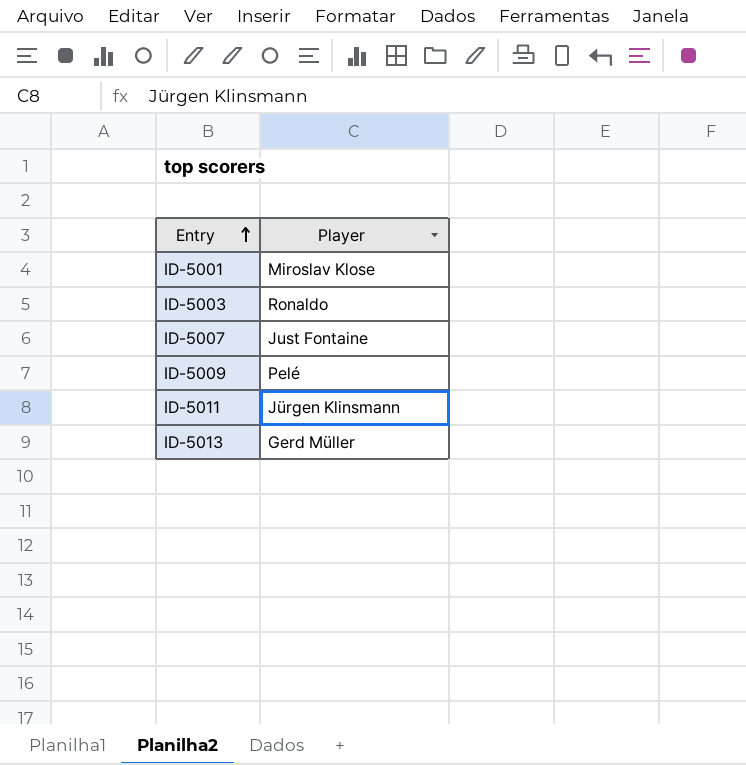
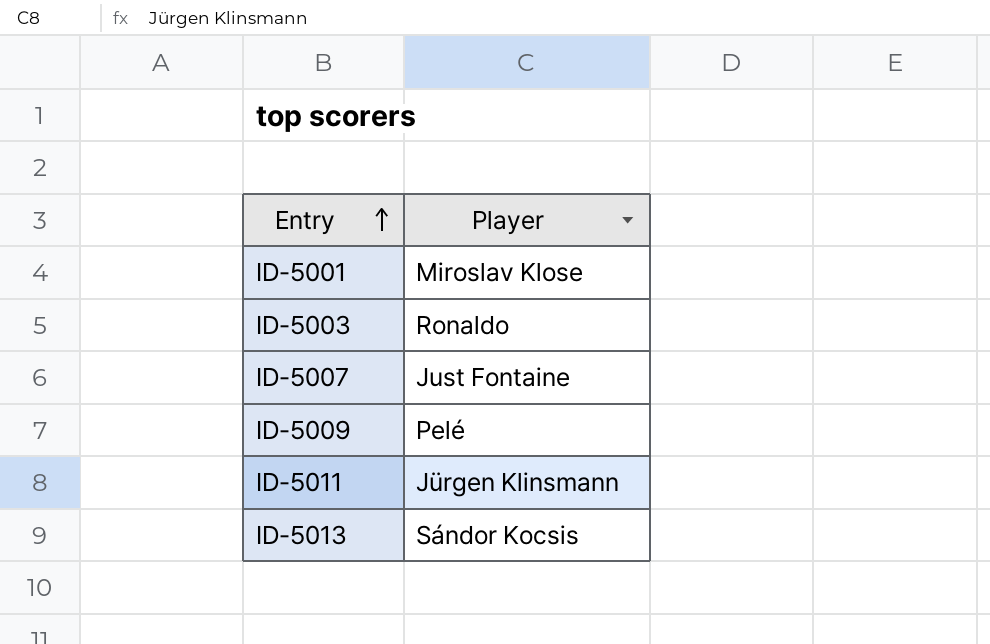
ID-5013 | Player: Gerd Müller -> Sándor Kocsis

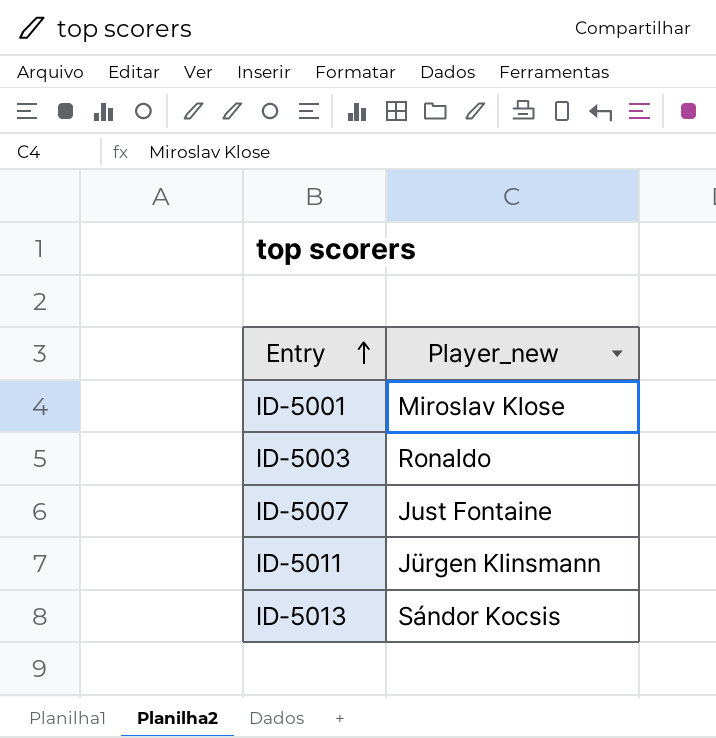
column name: Player -> Player_new
row ID-5009: Pelé -> none

